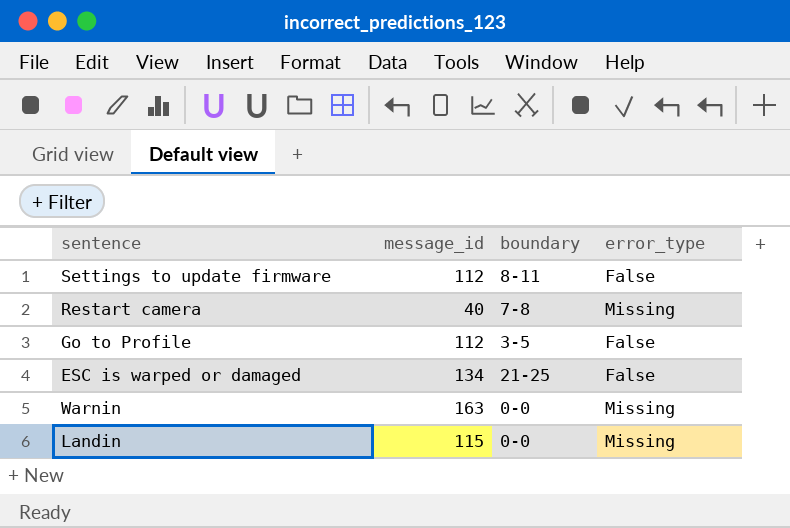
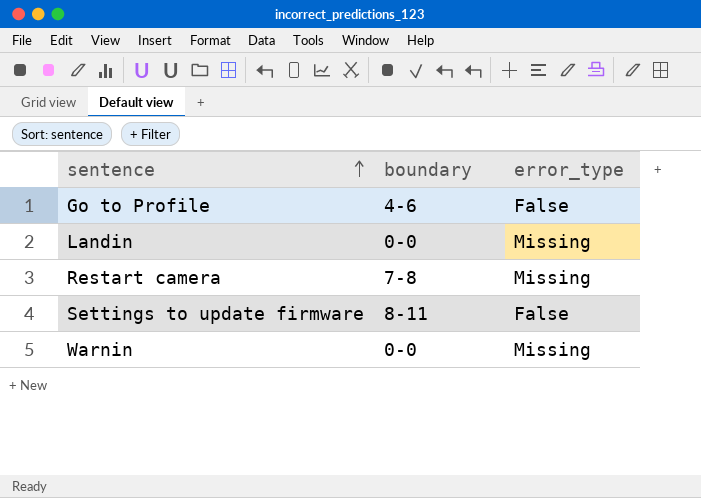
row order: none -> sentence ascending
column message_id | position: 2 -> none
row ESC is warped or damaged: 134 | 21-25 | False -> none
Go to Profile | boundary: 3-5 -> 4-6

